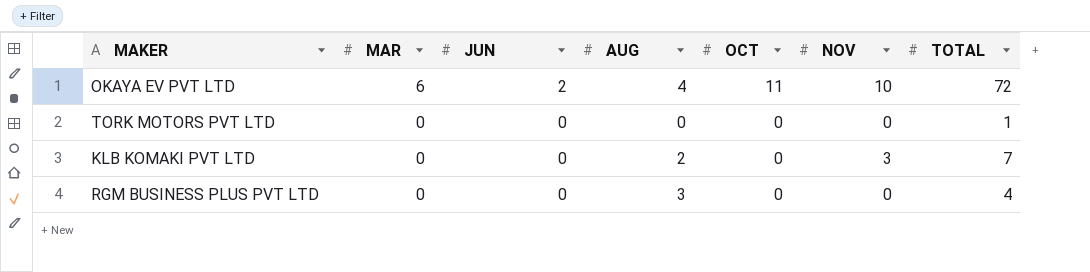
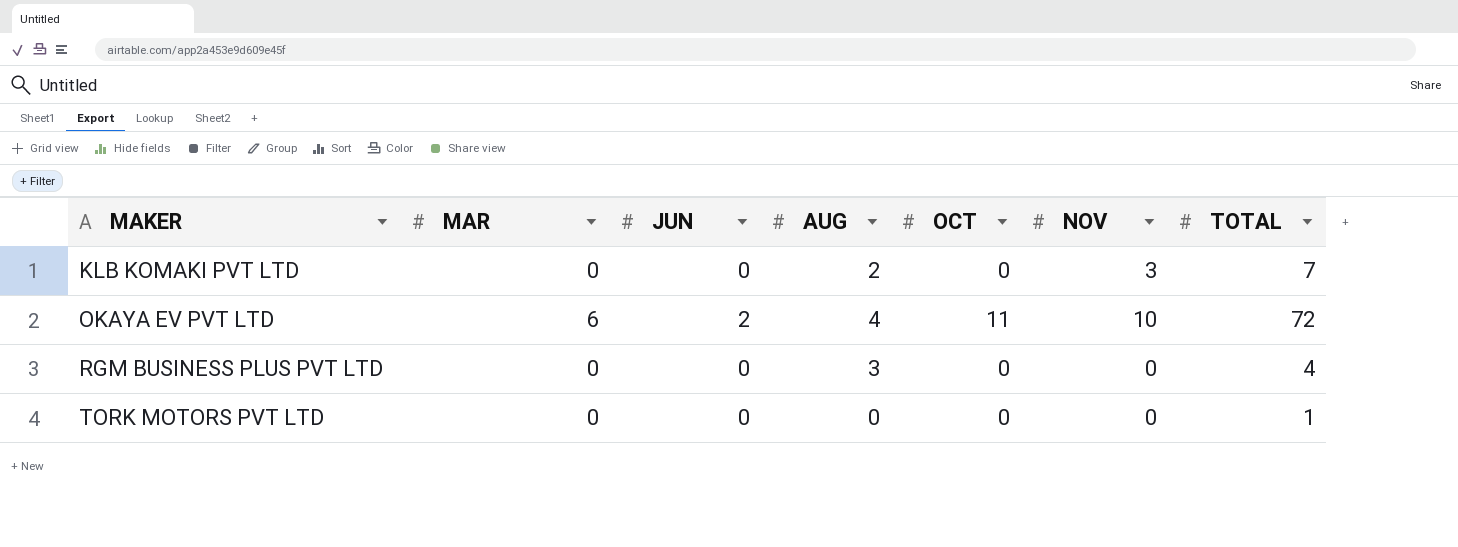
row order: MAR descending -> MAKER ascending

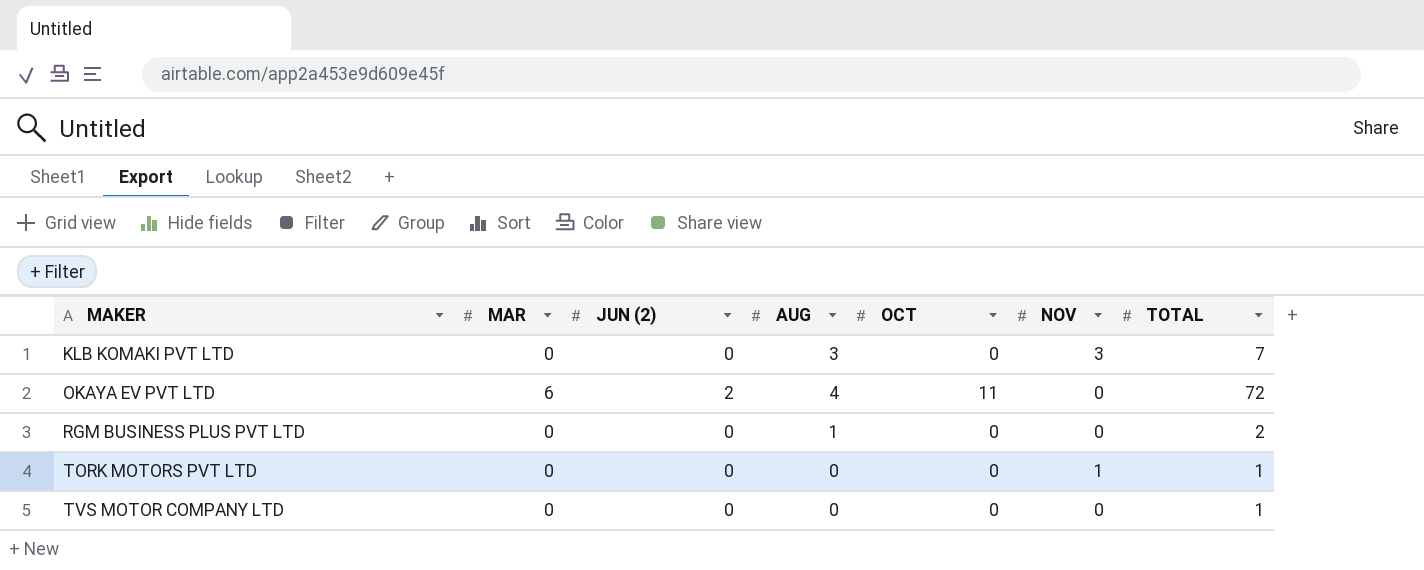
column name: JUN -> JUN (2)
KLB KOMAKI PVT LTD | AUG: 2 -> 3
OKAYA EV PVT LTD | NOV: 10 -> 0
RGM BUSINESS PLUS PVT LTD | AUG: 3 -> 1
RGM BUSINESS PLUS PVT LTD | TOTAL: 4 -> 2
TORK MOTORS PVT LTD | NOV: 0 -> 1
row TVS MOTOR COMPANY LTD: none -> 0 | 0 | 0 | 0 | 0 | 1

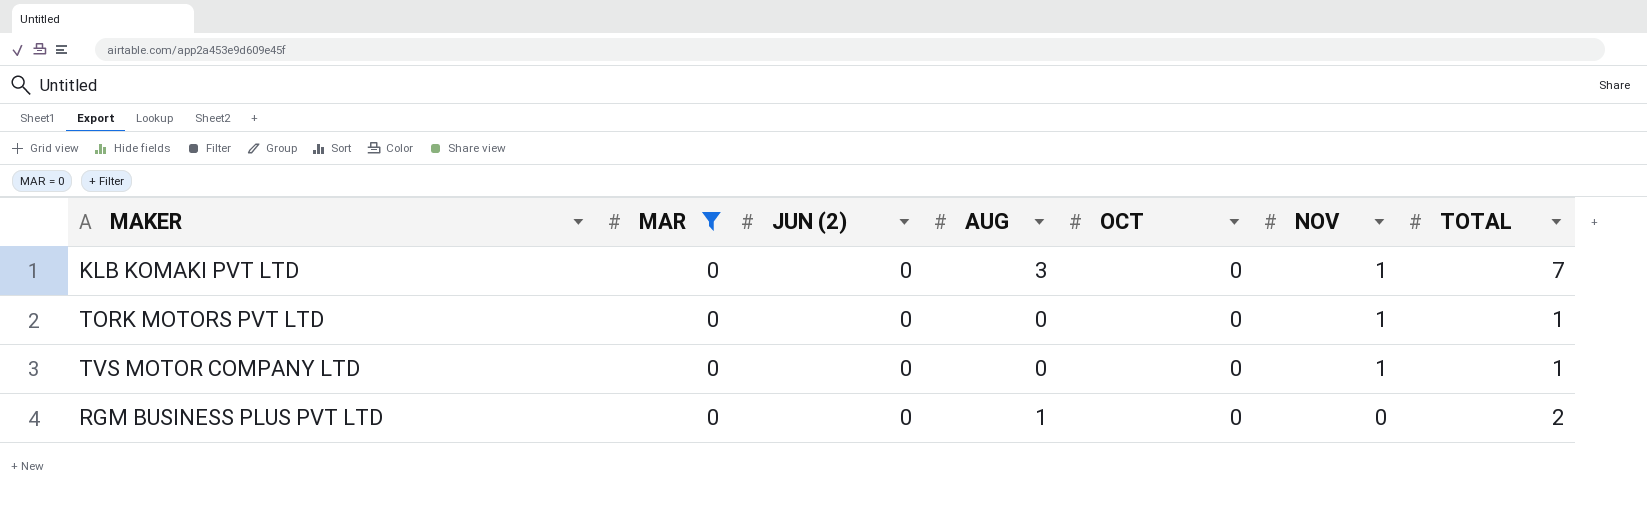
filter: none -> MAR = 0
row order: MAKER ascending -> NOV descending
KLB KOMAKI PVT LTD | NOV: 3 -> 1
TVS MOTOR COMPANY LTD | NOV: 0 -> 1

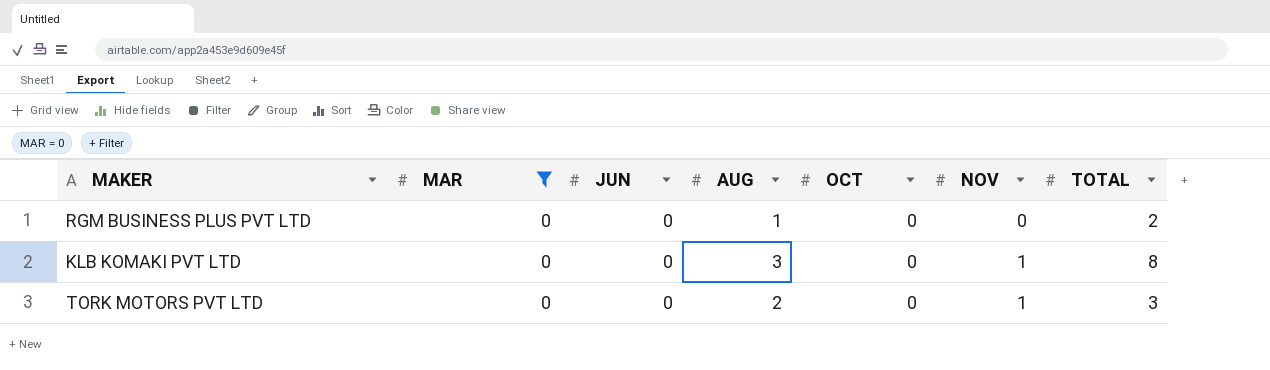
row order: NOV descending -> NOV ascending
column name: JUN (2) -> JUN
row TVS MOTOR COMPANY LTD: 0 | 0 | 0 | 0 | 1 | 1 -> none
KLB KOMAKI PVT LTD | TOTAL: 7 -> 8
TORK MOTORS PVT LTD | AUG: 0 -> 2
TORK MOTORS PVT LTD | TOTAL: 1 -> 3

